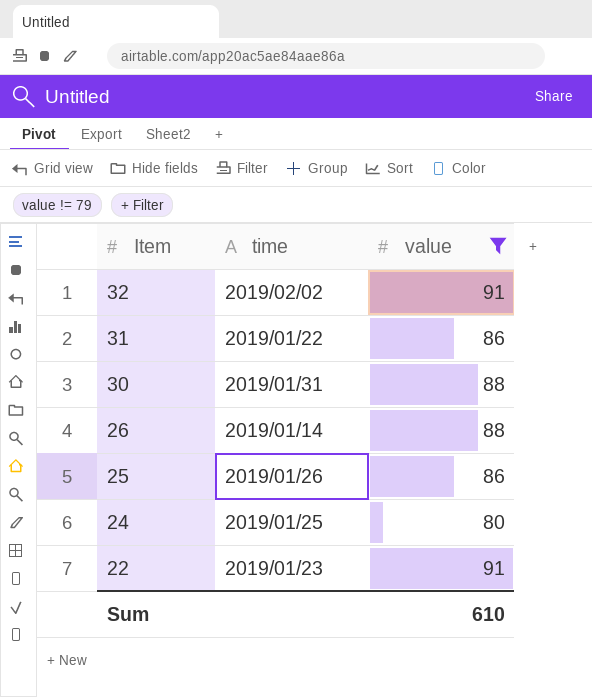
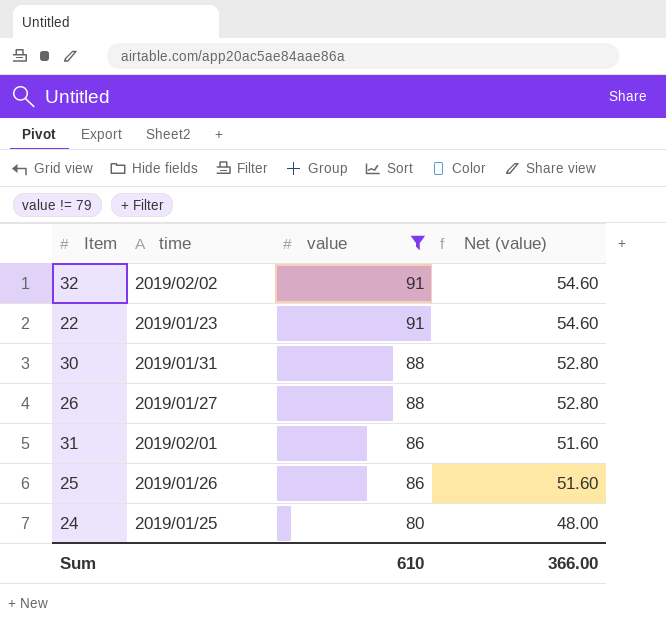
row order: Item descending -> value descending
column Net (value) | formula: none -> [value] * 0.6
26 | time: 2019/01/14 -> 2019/01/27
31 | time: 2019/01/22 -> 2019/02/01

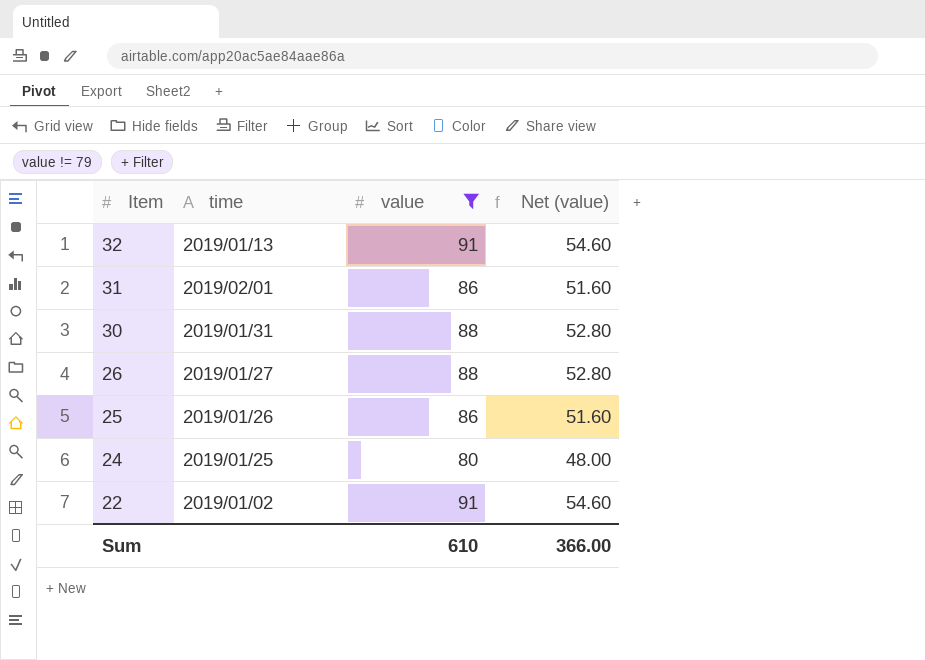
row order: value descending -> Item descending
32 | time: 2019/02/02 -> 2019/01/13
22 | time: 2019/01/23 -> 2019/01/02

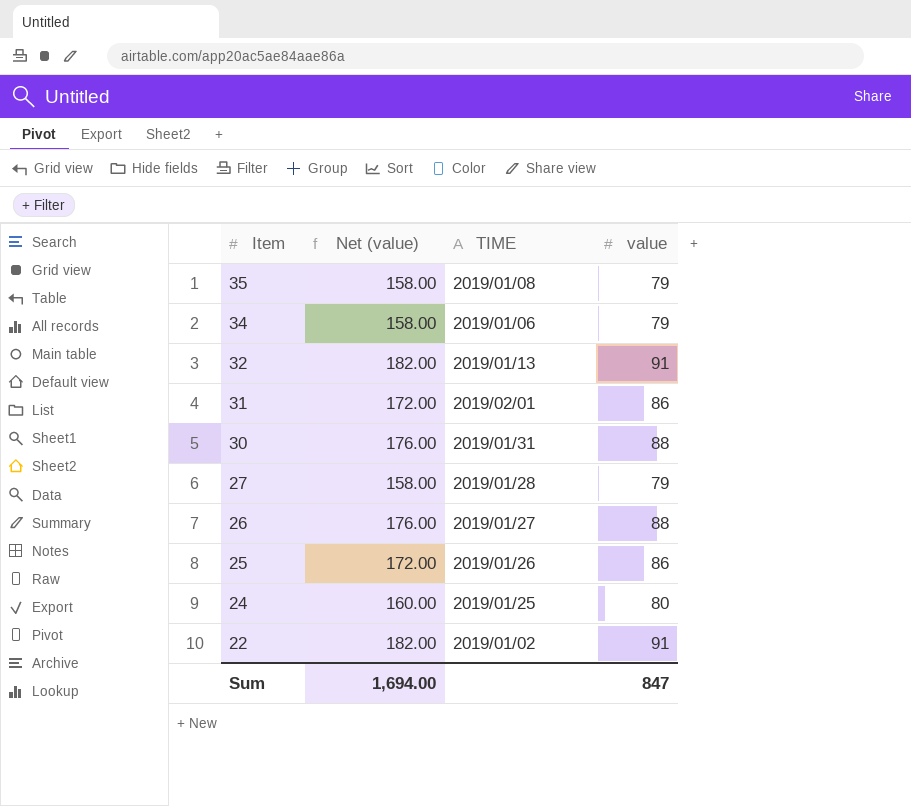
filter: value != 79 -> none
column Net (value) | formula: [value] * 0.6 -> [value] * 2
column Net (value) | position: 4 -> 2
column name: time -> TIME
Sum | Net (value): 366.00 -> 1,694.00
Sum | value: 610 -> 847

